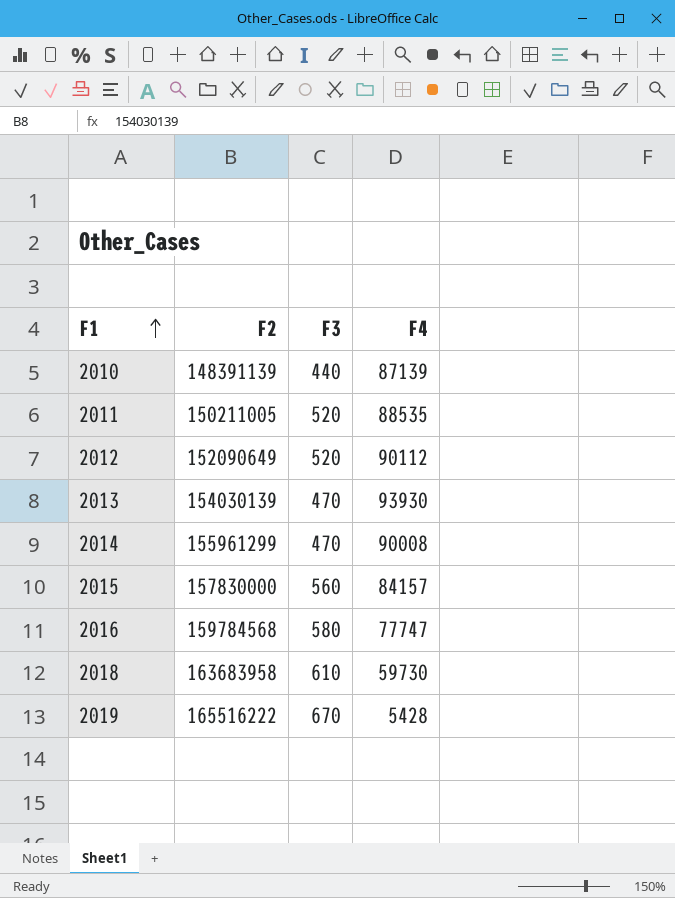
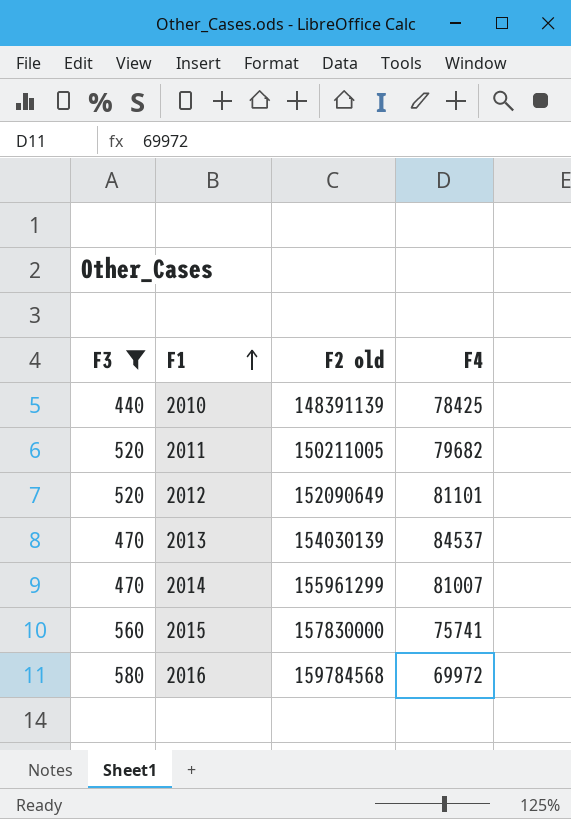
filter: none -> F3 <= 580
column F3 | position: 3 -> 1
column name: F2 -> F2 old
2010 | F4: 87139 -> 78425
2011 | F4: 88535 -> 79682
2012 | F4: 90112 -> 81101
2013 | F4: 93930 -> 84537
2014 | F4: 90008 -> 81007
2015 | F4: 84157 -> 75741
2016 | F4: 77747 -> 69972

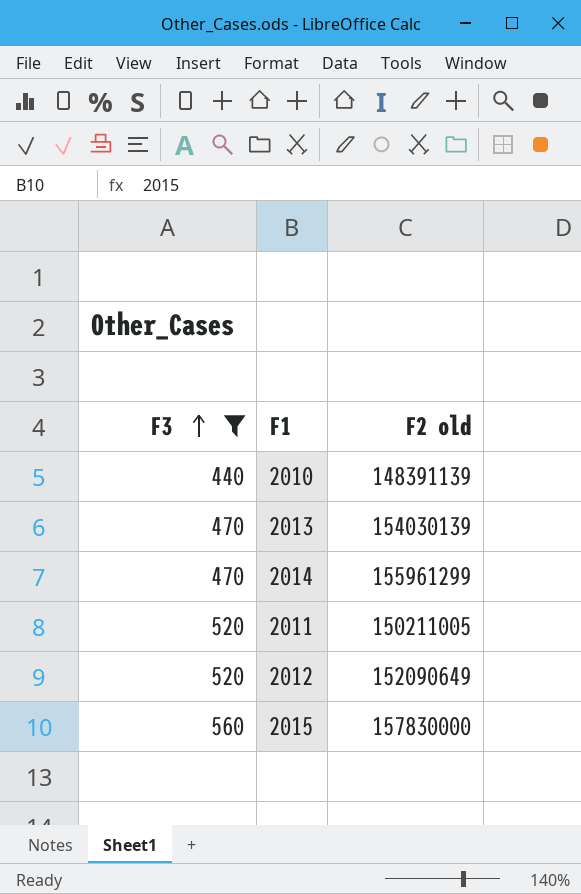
row order: F1 ascending -> F3 ascending
column F4 | position: 4 -> none
row 2016: 580 | 159784568 | 69972 -> none

